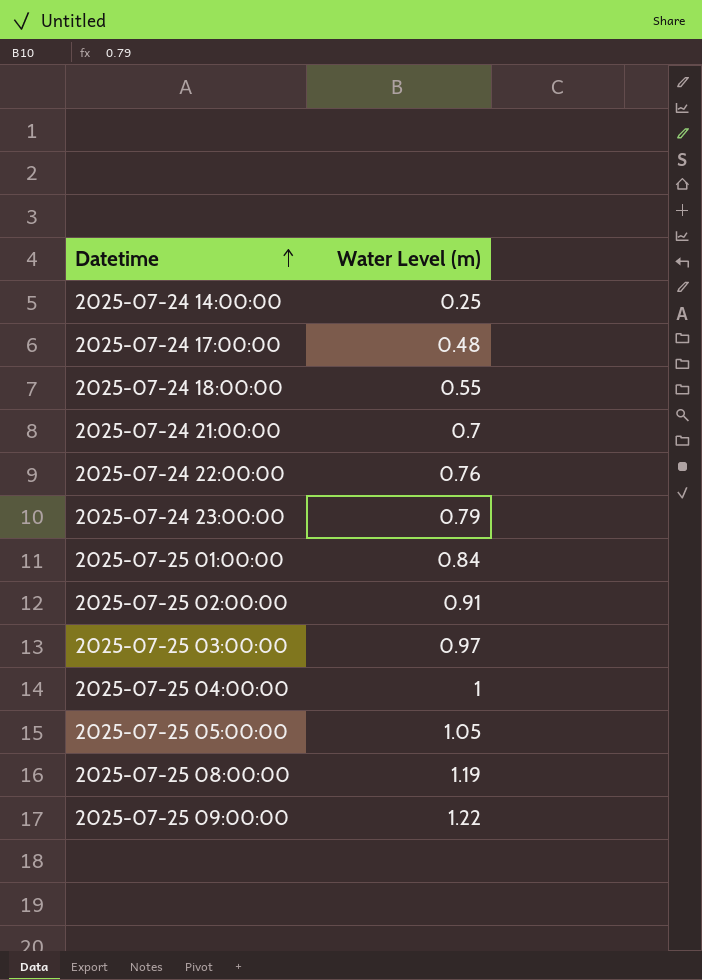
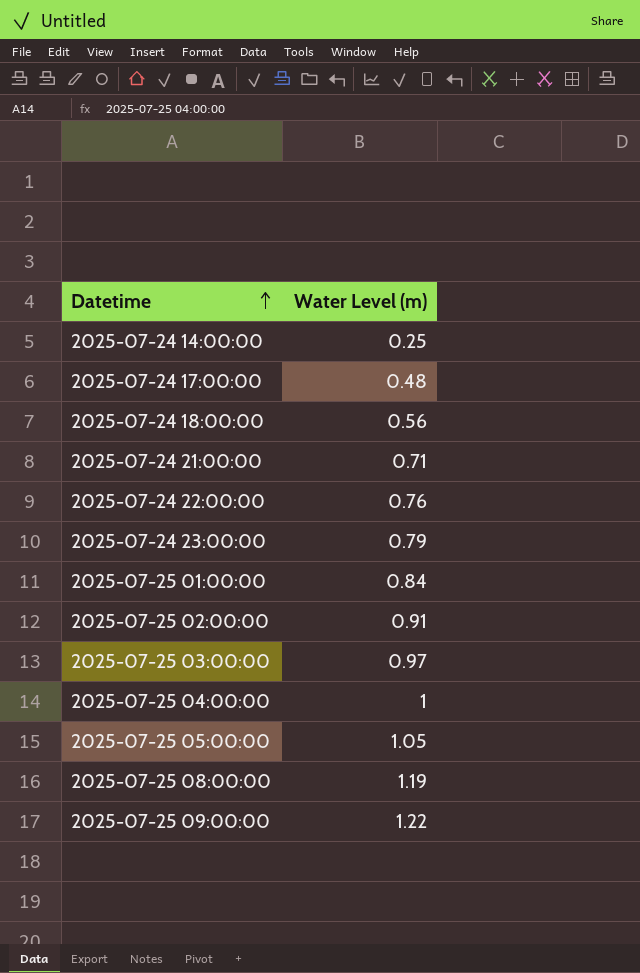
2025-07-24 18:00:00 | Water Level (m): 0.55 -> 0.56
2025-07-24 21:00:00 | Water Level (m): 0.7 -> 0.71

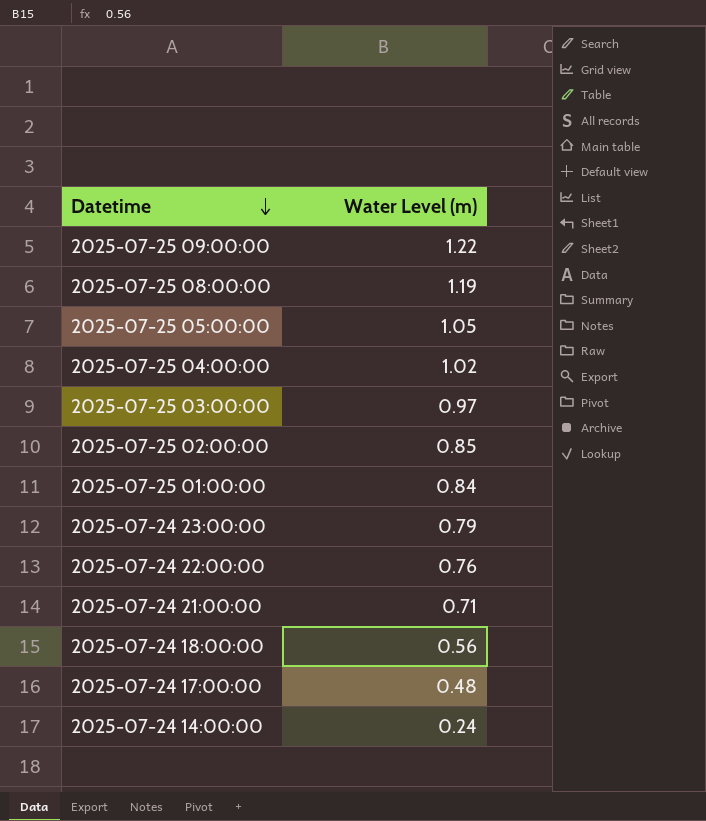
row order: Datetime ascending -> Datetime descending
2025-07-25 04:00:00 | Water Level (m): 1 -> 1.02
2025-07-25 02:00:00 | Water Level (m): 0.91 -> 0.85
2025-07-24 14:00:00 | Water Level (m): 0.25 -> 0.24

